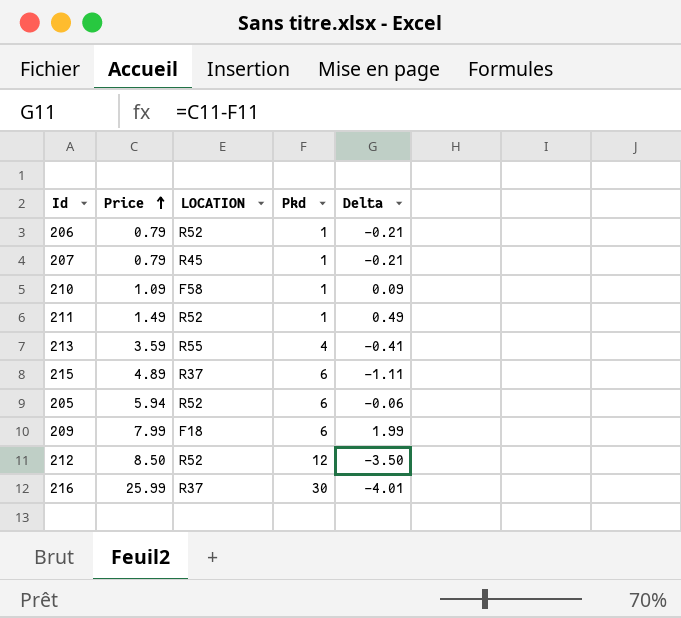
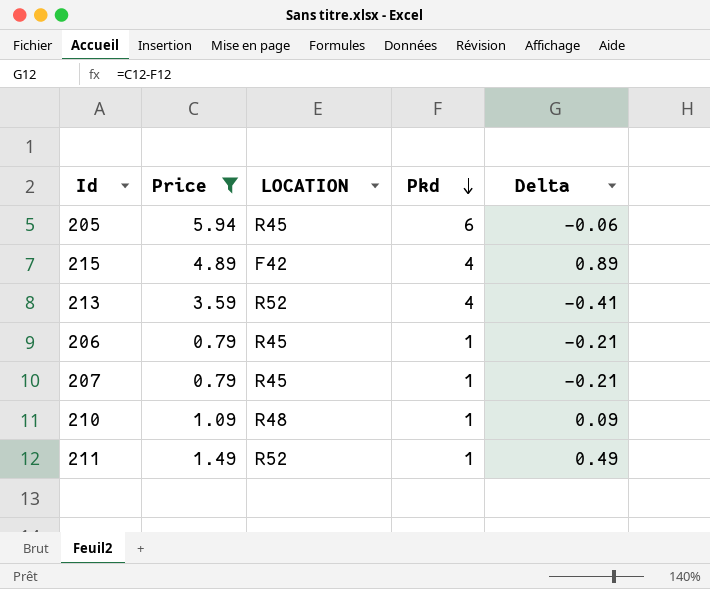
filter: none -> Price <= 5.94
row order: Price ascending -> Pkd descending
205 | LOCATION: R52 -> R45
215 | LOCATION: R37 -> F42
215 | Pkd: 6 -> 4
215 | Delta: -1.11 -> 0.89
213 | LOCATION: R55 -> R52
206 | LOCATION: R52 -> R45
210 | LOCATION: F58 -> R48

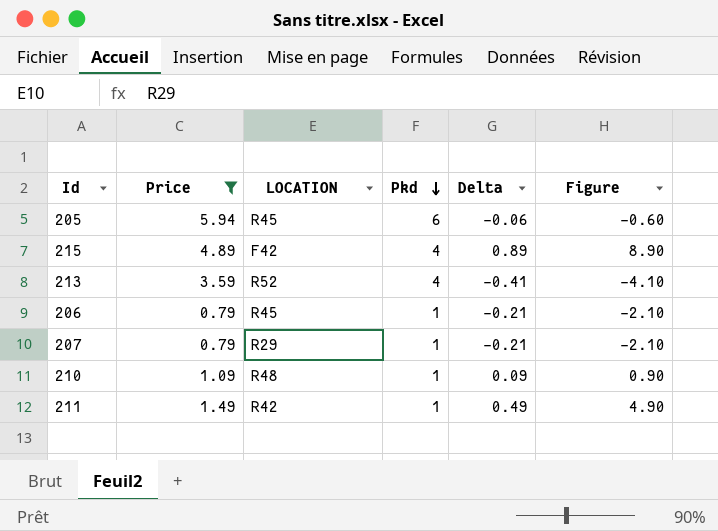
column Figure | formula: none -> [Delta] * 10
207 | LOCATION: R45 -> R29
211 | LOCATION: R52 -> R42

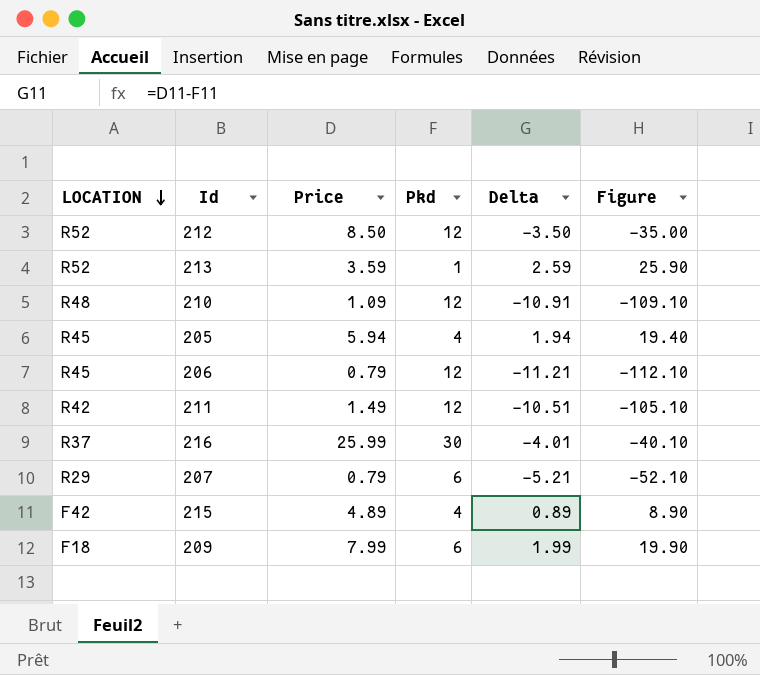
filter: Price <= 5.94 -> none
row order: Pkd descending -> LOCATION descending
column LOCATION | position: 3 -> 1
213 | Pkd: 4 -> 1
213 | Delta: -0.41 -> 2.59
213 | Figure: -4.10 -> 25.90
210 | Pkd: 1 -> 12
210 | Delta: 0.09 -> -10.91
210 | Figure: 0.90 -> -109.10
205 | Pkd: 6 -> 4
205 | Delta: -0.06 -> 1.94
205 | Figure: -0.60 -> 19.40
206 | Pkd: 1 -> 12
206 | Delta: -0.21 -> -11.21
206 | Figure: -2.10 -> -112.10
211 | Pkd: 1 -> 12
211 | Delta: 0.49 -> -10.51
211 | Figure: 4.90 -> -105.10
207 | Pkd: 1 -> 6
207 | Delta: -0.21 -> -5.21
207 | Figure: -2.10 -> -52.10

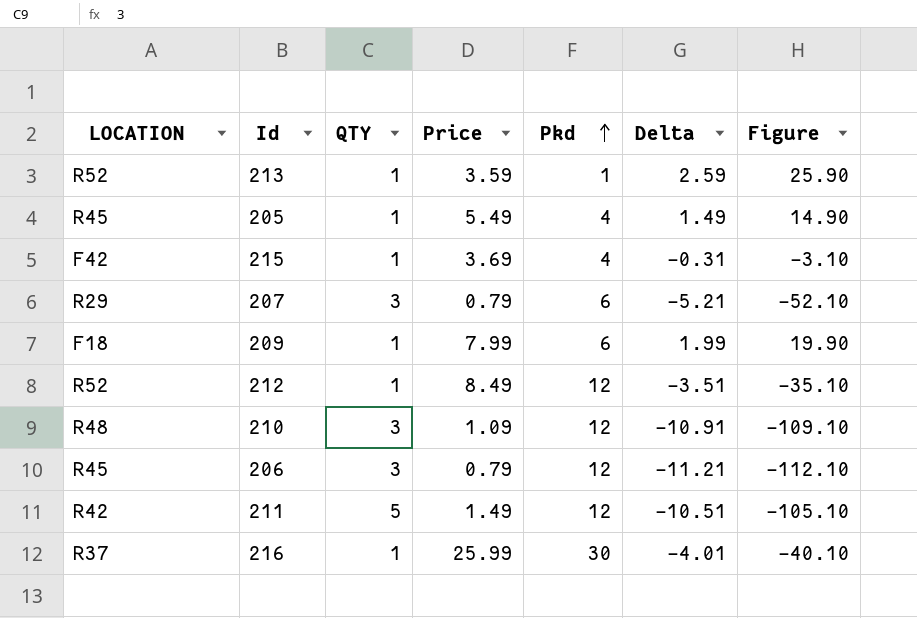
row order: LOCATION descending -> Pkd ascending
column QTY | position: none -> 3
205 | Price: 5.94 -> 5.49
205 | Delta: 1.94 -> 1.49
205 | Figure: 19.40 -> 14.90
215 | Price: 4.89 -> 3.69
215 | Delta: 0.89 -> -0.31
215 | Figure: 8.90 -> -3.10
212 | Price: 8.50 -> 8.49
212 | Delta: -3.50 -> -3.51
212 | Figure: -35.00 -> -35.10

